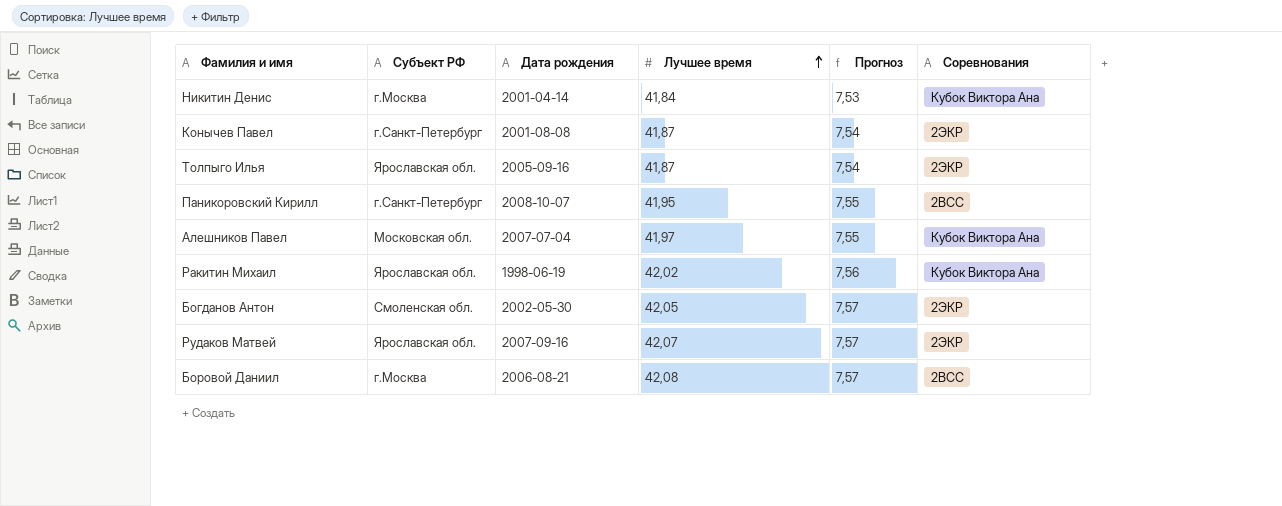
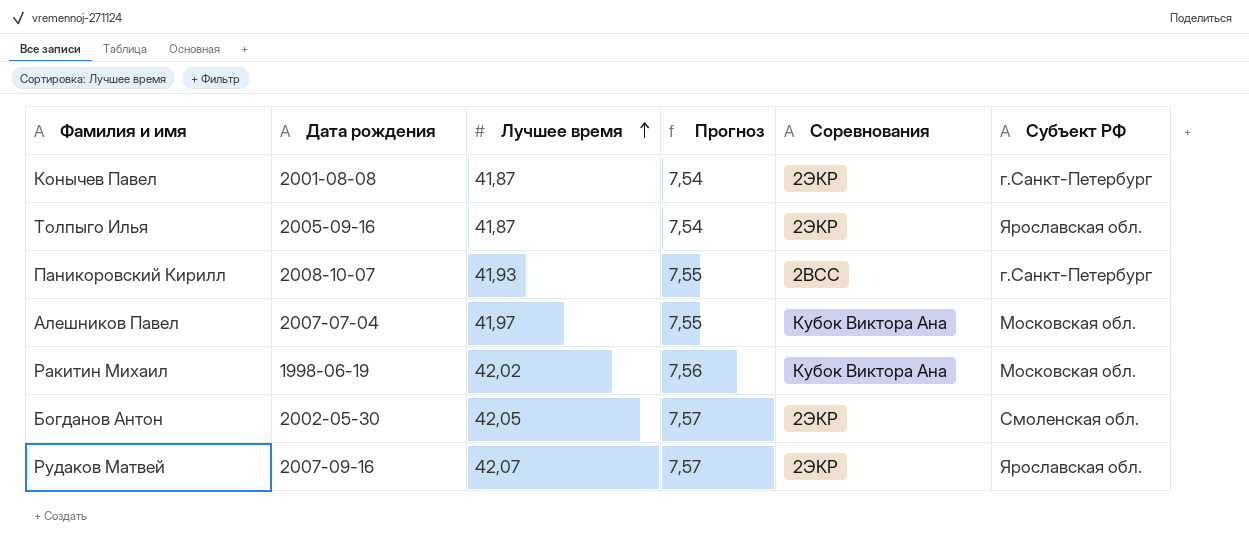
column Субъект РФ | position: 2 -> 6
row Никитин Денис: г.Москва | 2001-04-14 | 41,84 | 7,53 | Кубок Виктора Ана -> none
row Боровой Даниил: г.Москва | 2006-08-21 | 42,08 | 7,57 | 2ВСС -> none
Паникоровский Кирилл | Лучшее время: 41,95 -> 41,93
Ракитин Михаил | Субъект РФ: Ярославская обл. -> Московская обл.

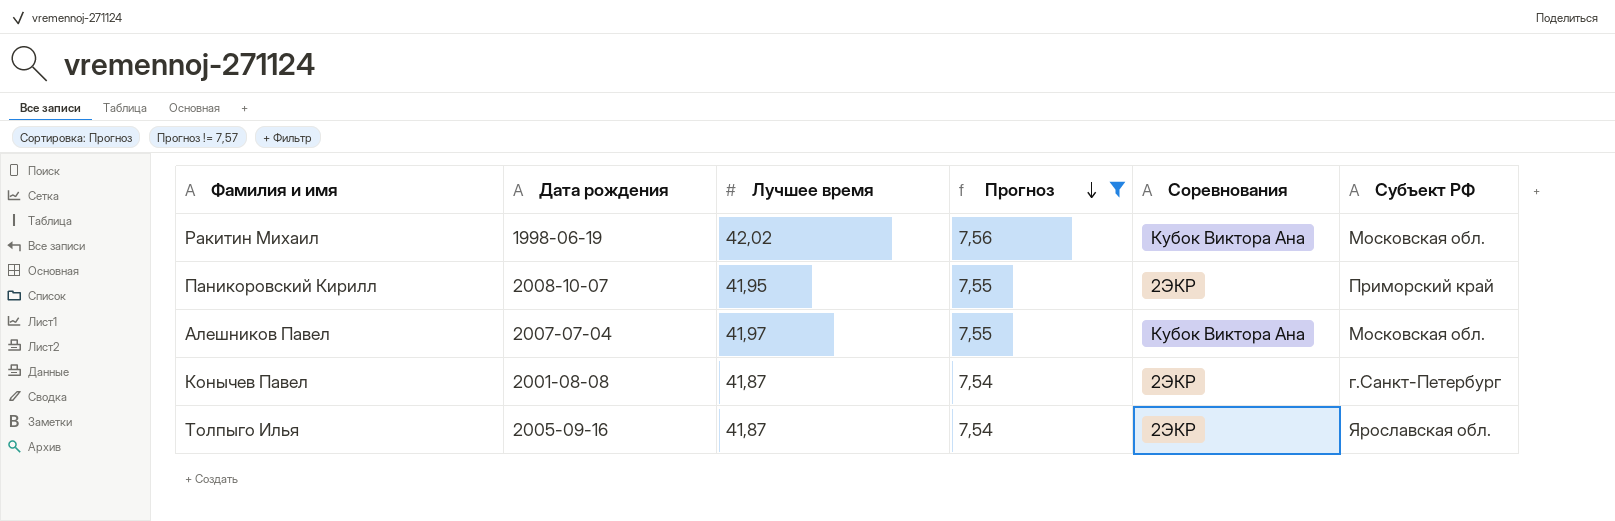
filter: none -> Прогноз != 7,57
row order: Лучшее время ascending -> Прогноз descending
Паникоровский Кирилл | Лучшее время: 41,93 -> 41,95
Паникоровский Кирилл | Соревнования: 2ВСС -> 2ЭКР
Паникоровский Кирилл | Субъект РФ: г.Санкт-Петербург -> Приморский край

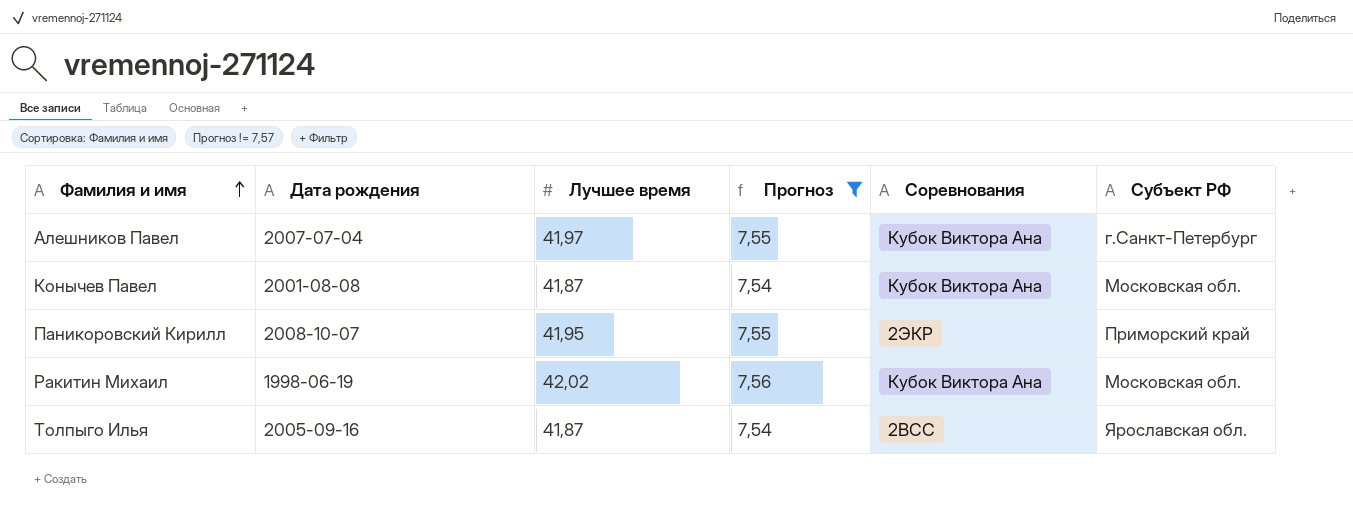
row order: Прогноз descending -> Фамилия и имя ascending
Алешников Павел | Субъект РФ: Московская обл. -> г.Санкт-Петербург
Конычев Павел | Соревнования: 2ЭКР -> Кубок Виктора Ана
Конычев Павел | Субъект РФ: г.Санкт-Петербург -> Московская обл.
Толпыго Илья | Соревнования: 2ЭКР -> 2ВСС

